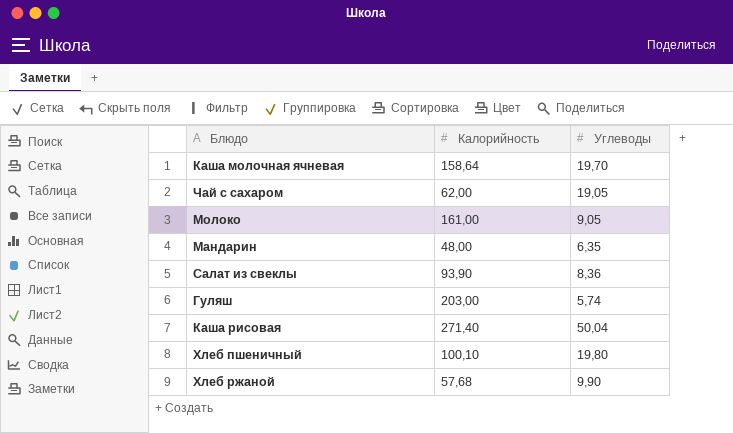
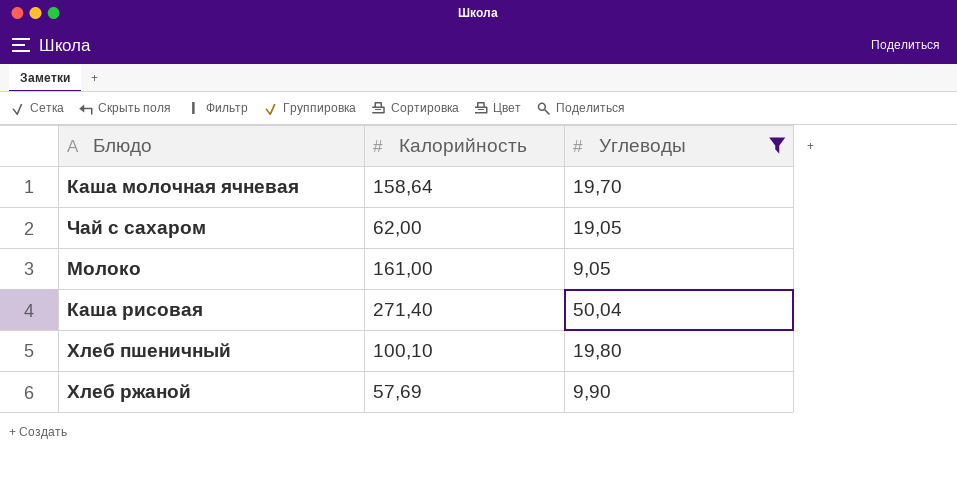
filter: none -> Углеводы >= 9,05
Хлеб ржаной | Калорийность: 57,68 -> 57,69

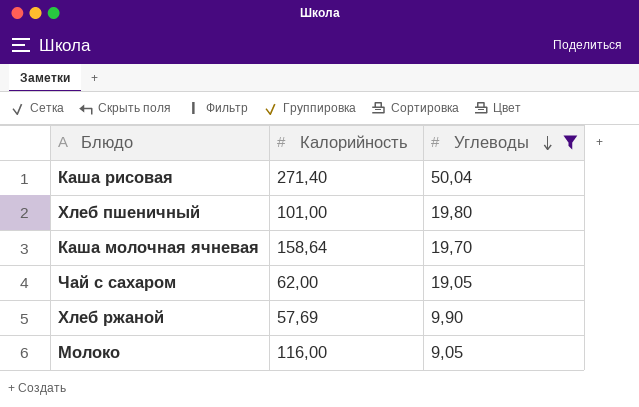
row order: none -> Углеводы descending
Хлеб пшеничный | Калорийность: 100,10 -> 101,00
Молоко | Калорийность: 161,00 -> 116,00

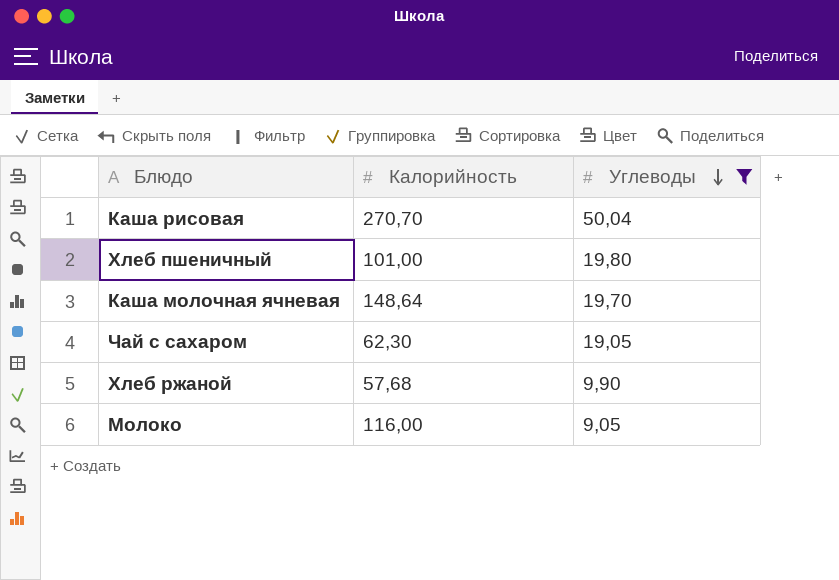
Каша рисовая | Калорийность: 271,40 -> 270,70
Каша молочная ячневая | Калорийность: 158,64 -> 148,64
Чай с сахаром | Калорийность: 62,00 -> 62,30
Хлеб ржаной | Калорийность: 57,69 -> 57,68

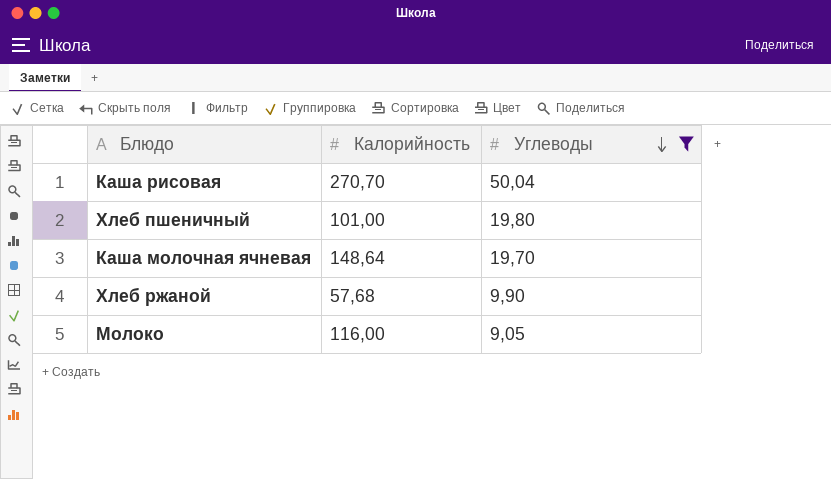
row Чай с сахаром: 62,30 | 19,05 -> none

